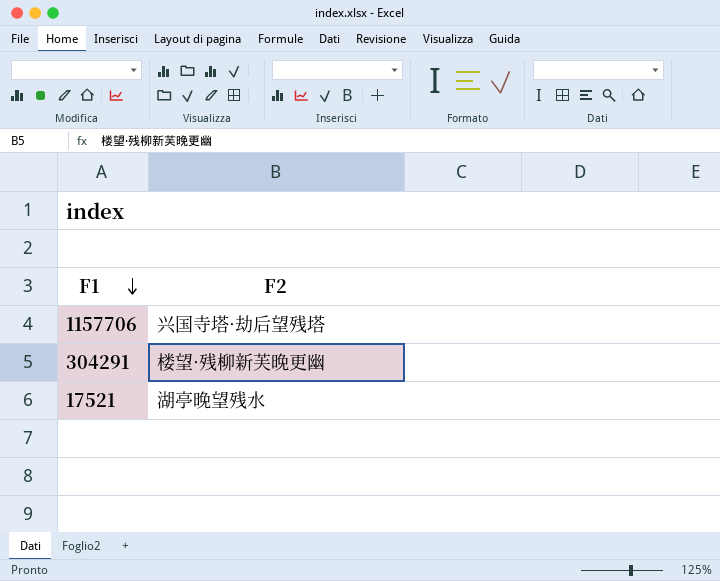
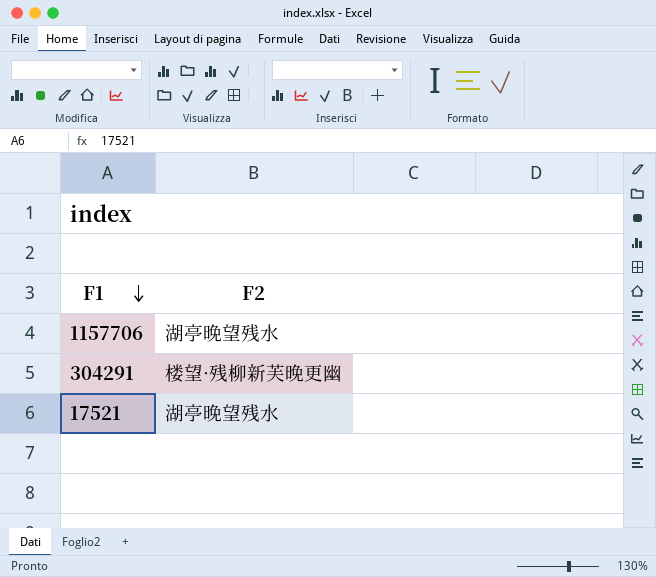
1157706 | F2: 兴国寺塔·劫后望残塔 -> 湖亭晚望残水

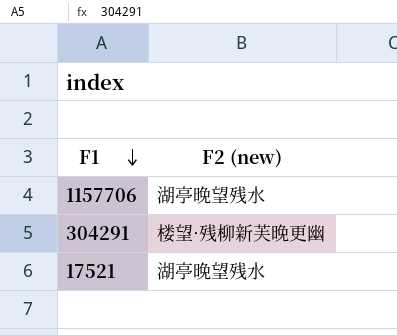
column name: F2 -> F2 (new)

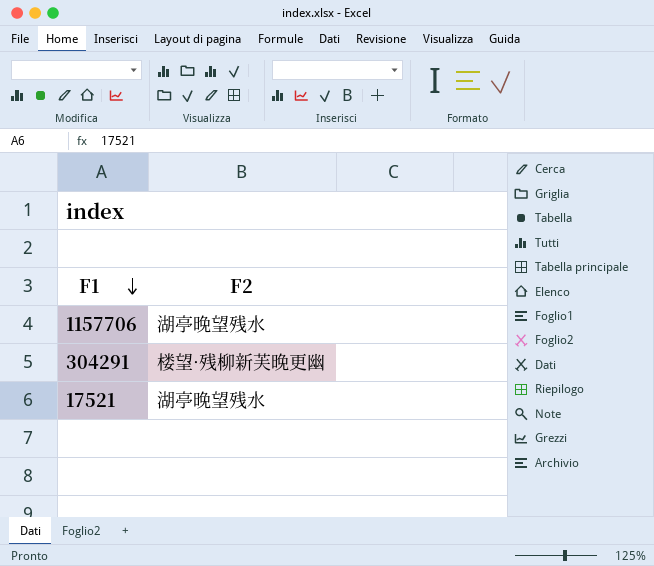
column name: F2 (new) -> F2

